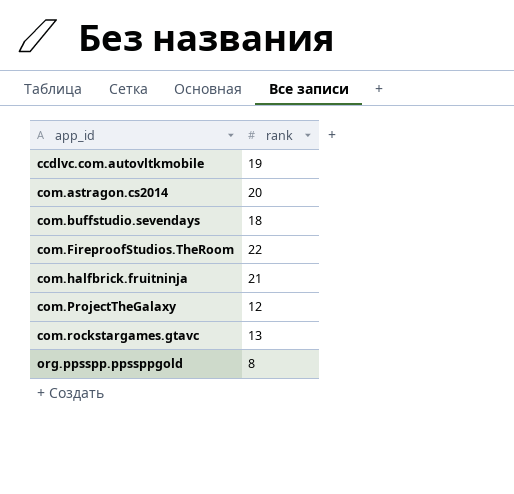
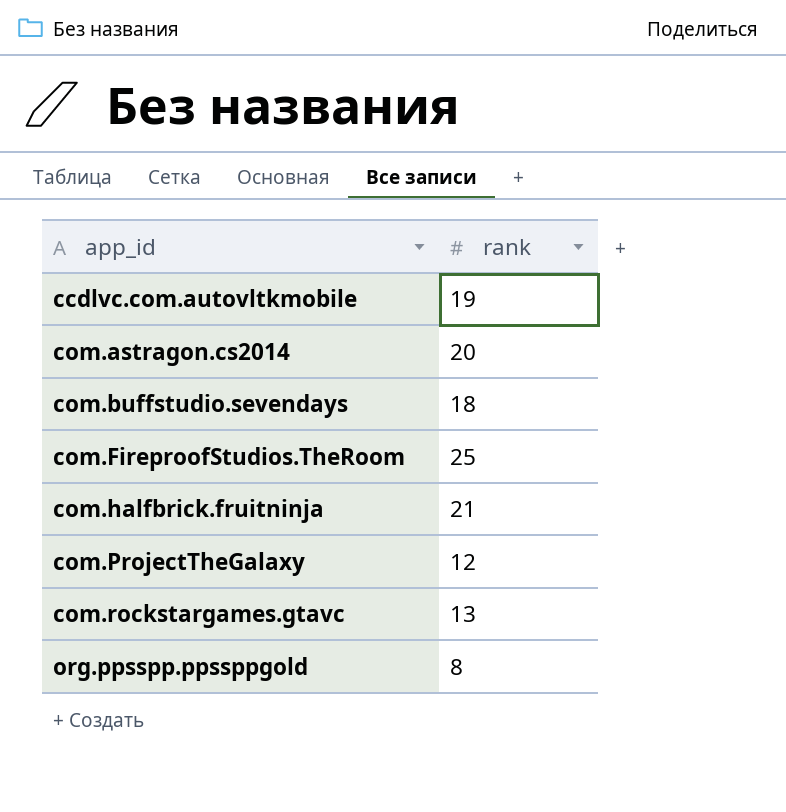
com.FireproofStudios.TheRoom | rank: 22 -> 25

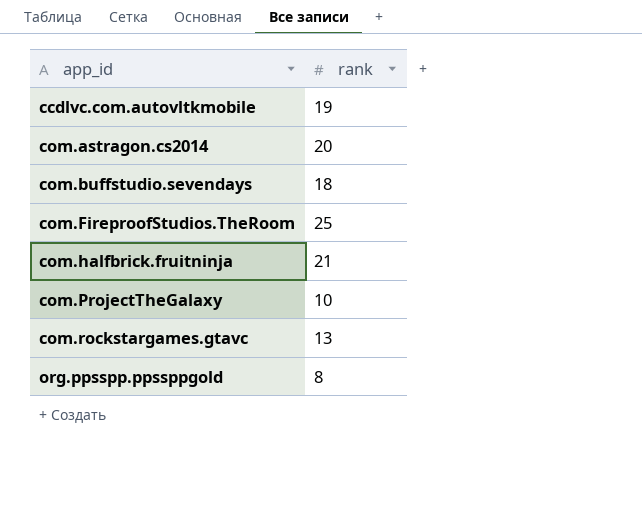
com.ProjectTheGalaxy | rank: 12 -> 10

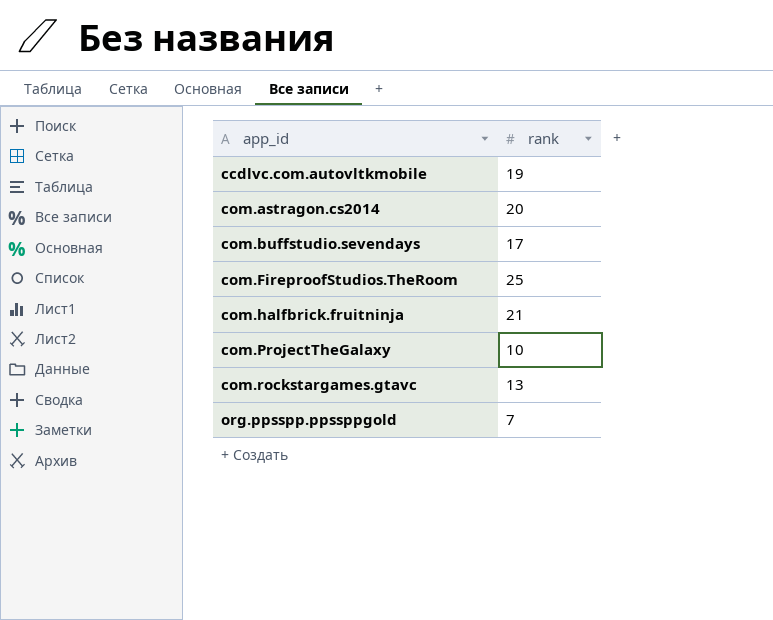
com.buffstudio.sevendays | rank: 18 -> 17
org.ppsspp.ppssppgold | rank: 8 -> 7

